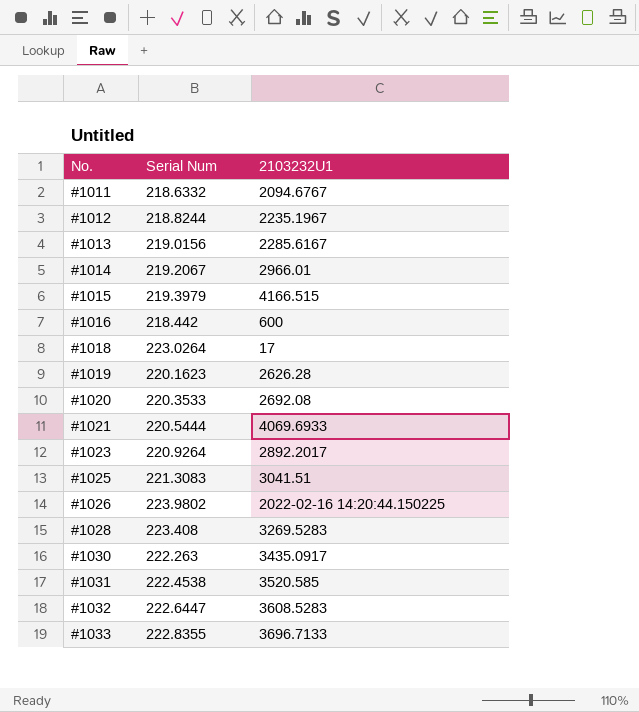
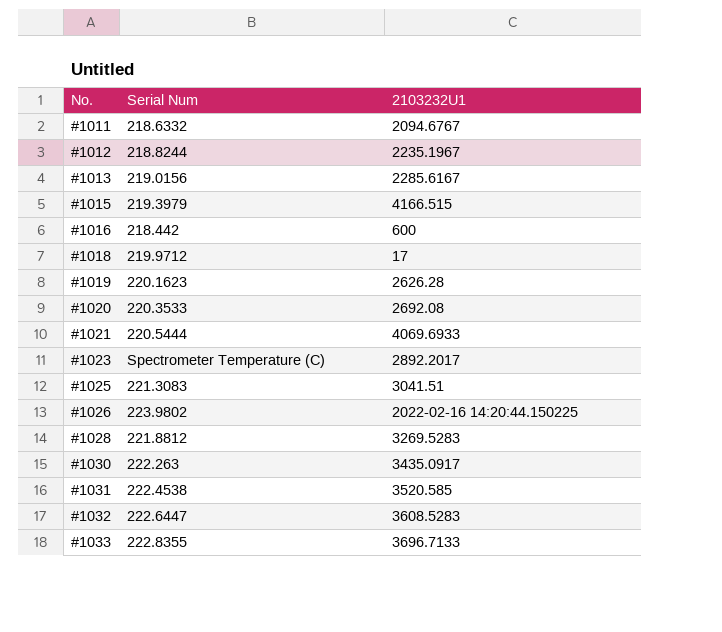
row #1014: 219.2067 | 2966.01 -> none
#1018 | Serial Num: 223.0264 -> 219.9712
#1023 | Serial Num: 220.9264 -> Spectrometer Temperature (C)
#1028 | Serial Num: 223.408 -> 221.8812

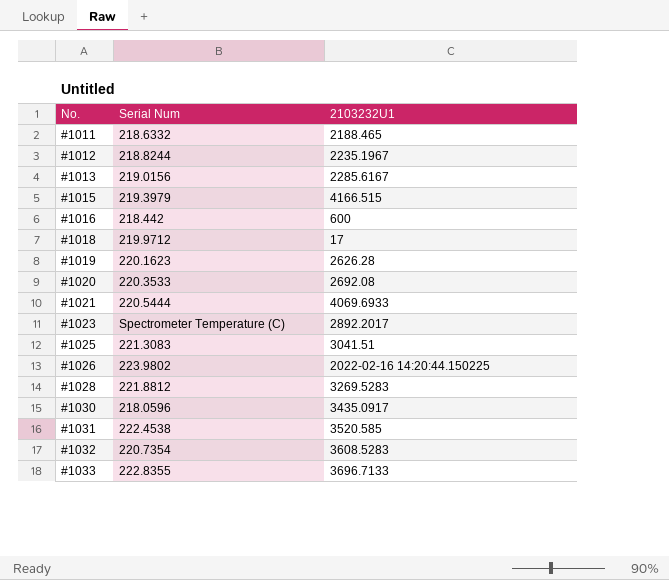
#1011 | 2103232U1: 2094.6767 -> 2188.465
#1030 | Serial Num: 222.263 -> 218.0596
#1032 | Serial Num: 222.6447 -> 220.7354

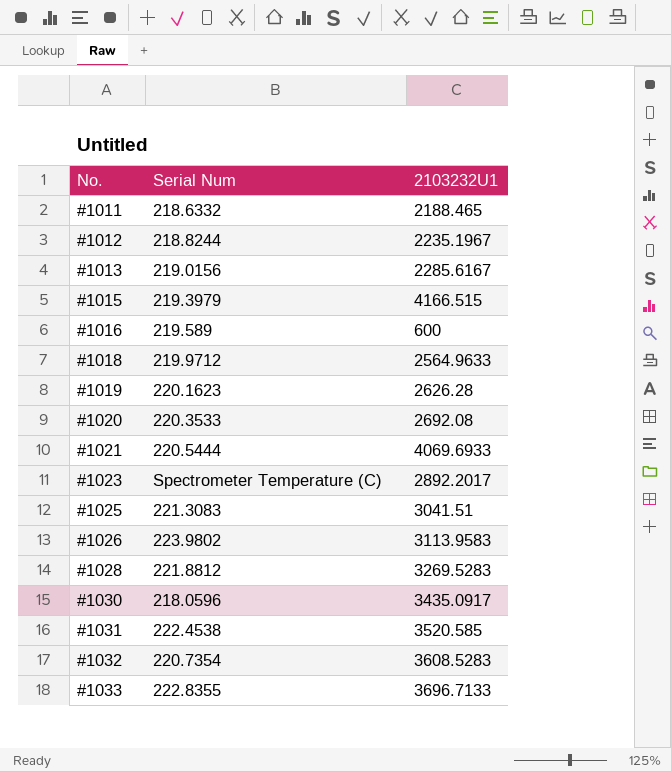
#1016 | Serial Num: 218.442 -> 219.589
#1018 | 2103232U1: 17 -> 2564.9633
#1026 | 2103232U1: 2022-02-16 14:20:44.150225 -> 3113.9583

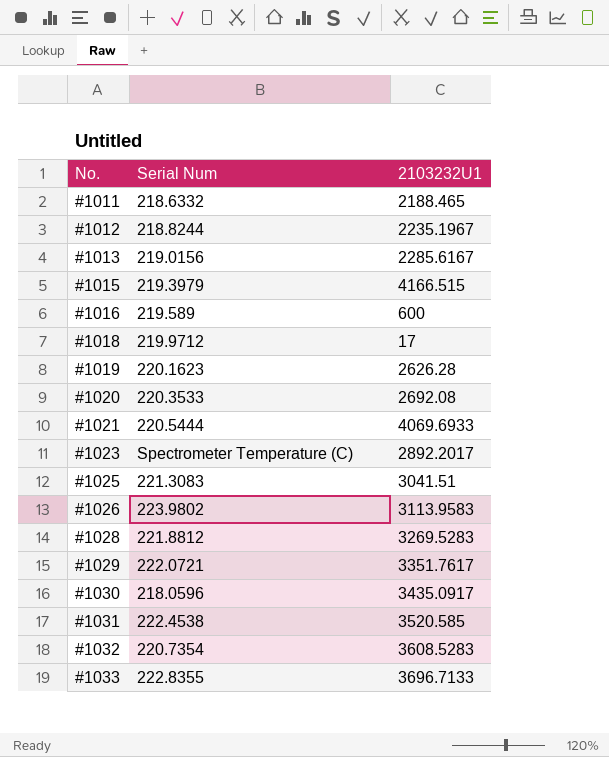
#1018 | 2103232U1: 2564.9633 -> 17
row #1029: none -> 222.0721 | 3351.7617

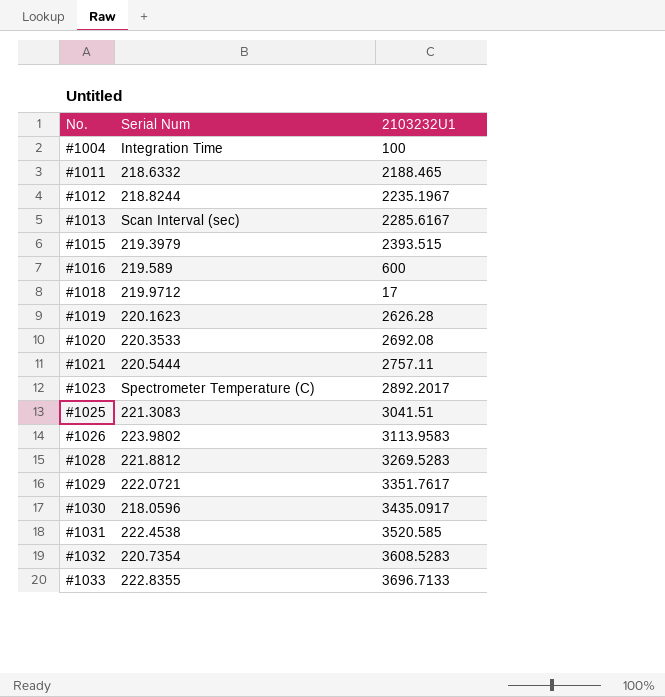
row #1004: none -> Integration Time | 100
#1013 | Serial Num: 219.0156 -> Scan Interval (sec)
#1015 | 2103232U1: 4166.515 -> 2393.515
#1021 | 2103232U1: 4069.6933 -> 2757.11

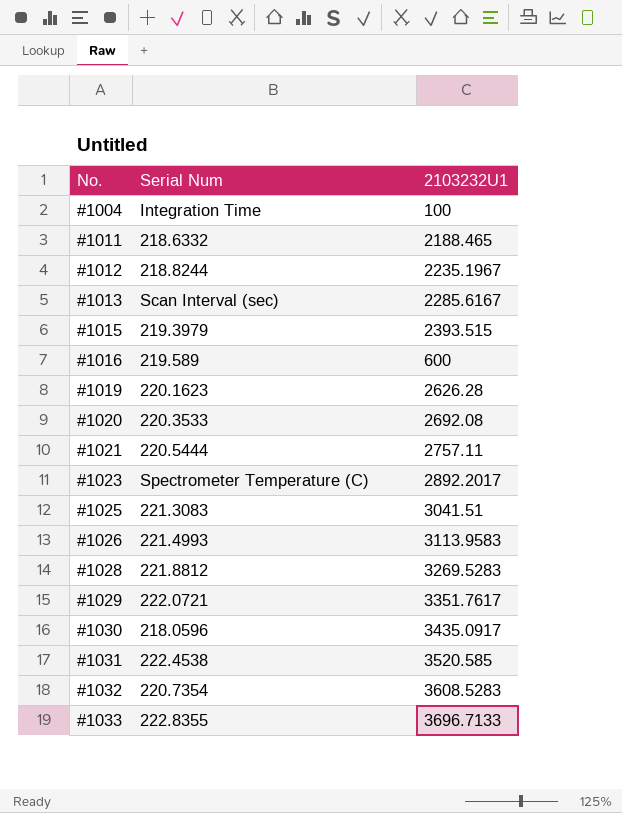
row #1018: 219.9712 | 17 -> none
#1026 | Serial Num: 223.9802 -> 221.4993

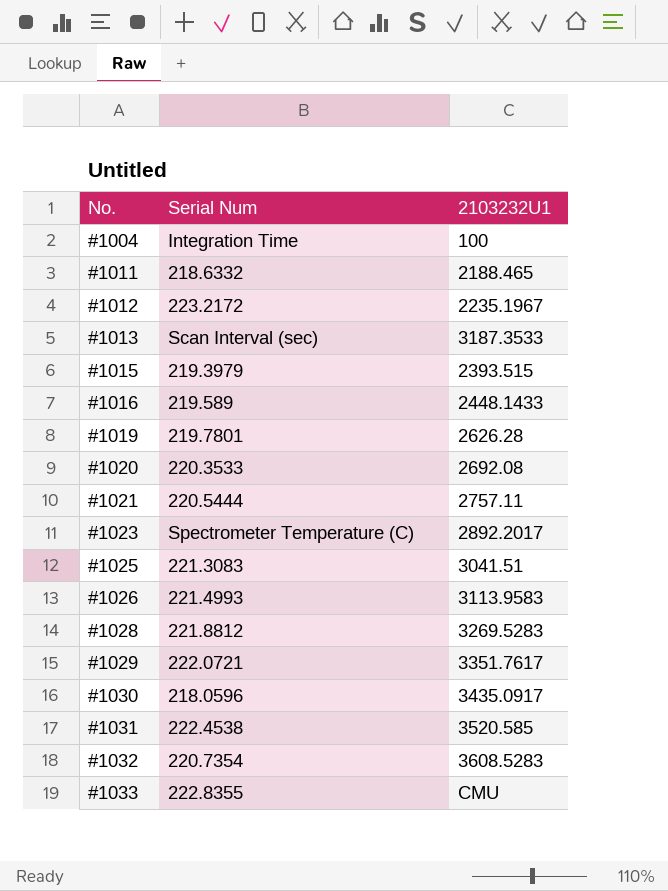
#1012 | Serial Num: 218.8244 -> 223.2172
#1013 | 2103232U1: 2285.6167 -> 3187.3533
#1016 | 2103232U1: 600 -> 2448.1433
#1019 | Serial Num: 220.1623 -> 219.7801
#1033 | 2103232U1: 3696.7133 -> CMU

